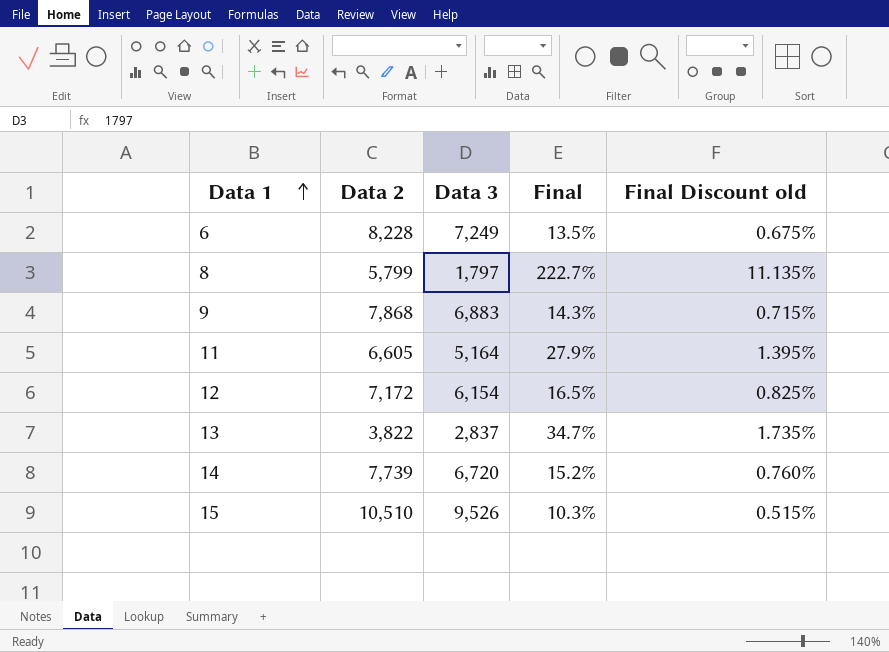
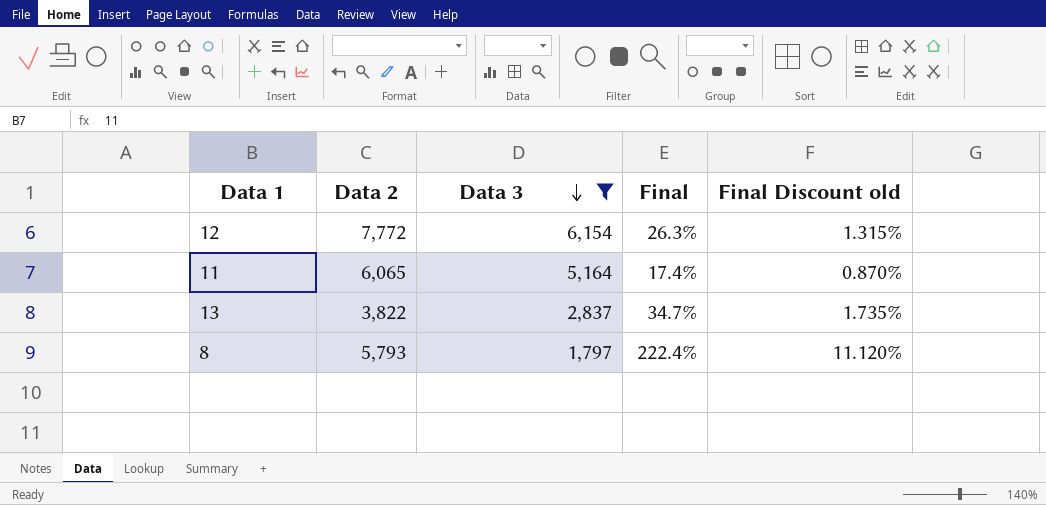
filter: none -> Data 3 <= 6,154
row order: Data 1 ascending -> Data 3 descending
12 | Data 2: 7,172 -> 7,772
12 | Final: 16.5% -> 26.3%
12 | Final Discount old: 0.825% -> 1.315%
11 | Data 2: 6,605 -> 6,065
11 | Final: 27.9% -> 17.4%
11 | Final Discount old: 1.395% -> 0.870%
8 | Data 2: 5,799 -> 5,793
8 | Final: 222.7% -> 222.4%
8 | Final Discount old: 11.135% -> 11.120%

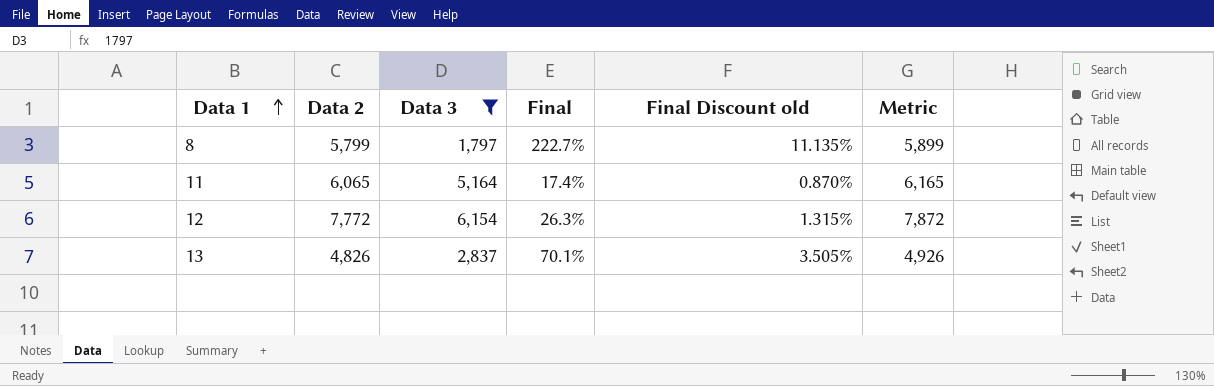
row order: Data 3 descending -> Data 1 ascending
column Metric | formula: none -> [Data 2] + 100
8 | Data 2: 5,793 -> 5,799
8 | Final: 222.4% -> 222.7%
8 | Final Discount old: 11.120% -> 11.135%
13 | Data 2: 3,822 -> 4,826
13 | Final: 34.7% -> 70.1%
13 | Final Discount old: 1.735% -> 3.505%

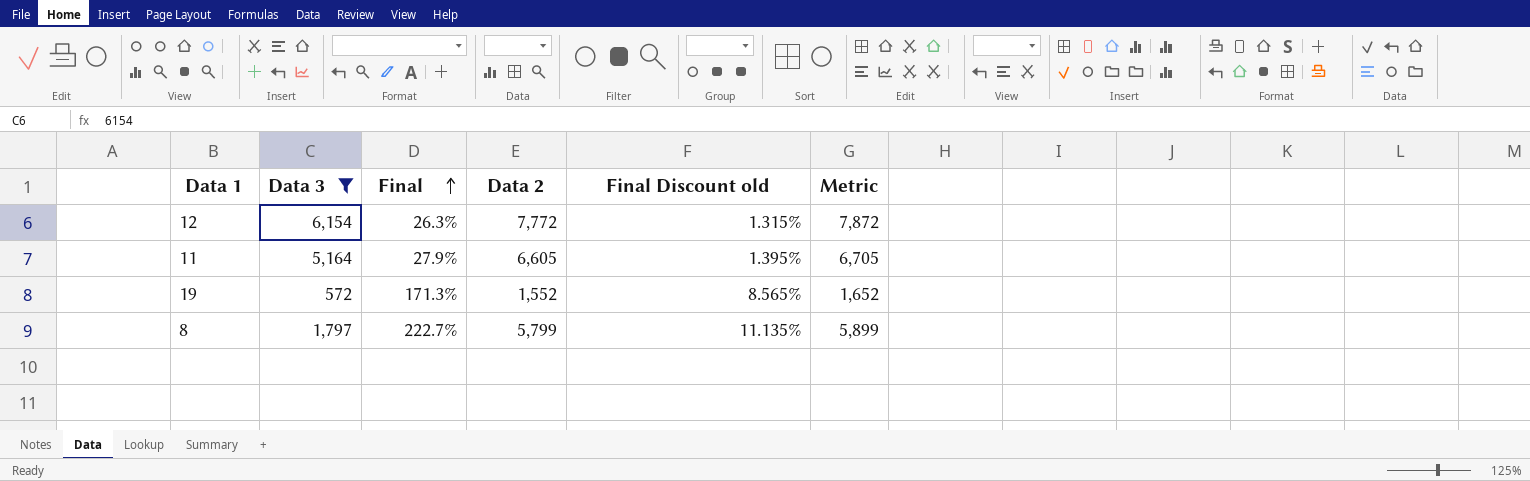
row order: Data 1 ascending -> Final ascending
column Data 2 | position: 2 -> 4
row 13: 4,826 | 2,837 | 70.1% | 3.505% | 4,926 -> none
11 | Final: 17.4% -> 27.9%
11 | Data 2: 6,065 -> 6,605
11 | Final Discount old: 0.870% -> 1.395%
11 | Metric: 6,165 -> 6,705
row 19: none -> 572 | 171.3% | 1,552 | 8.565% | 1,652

